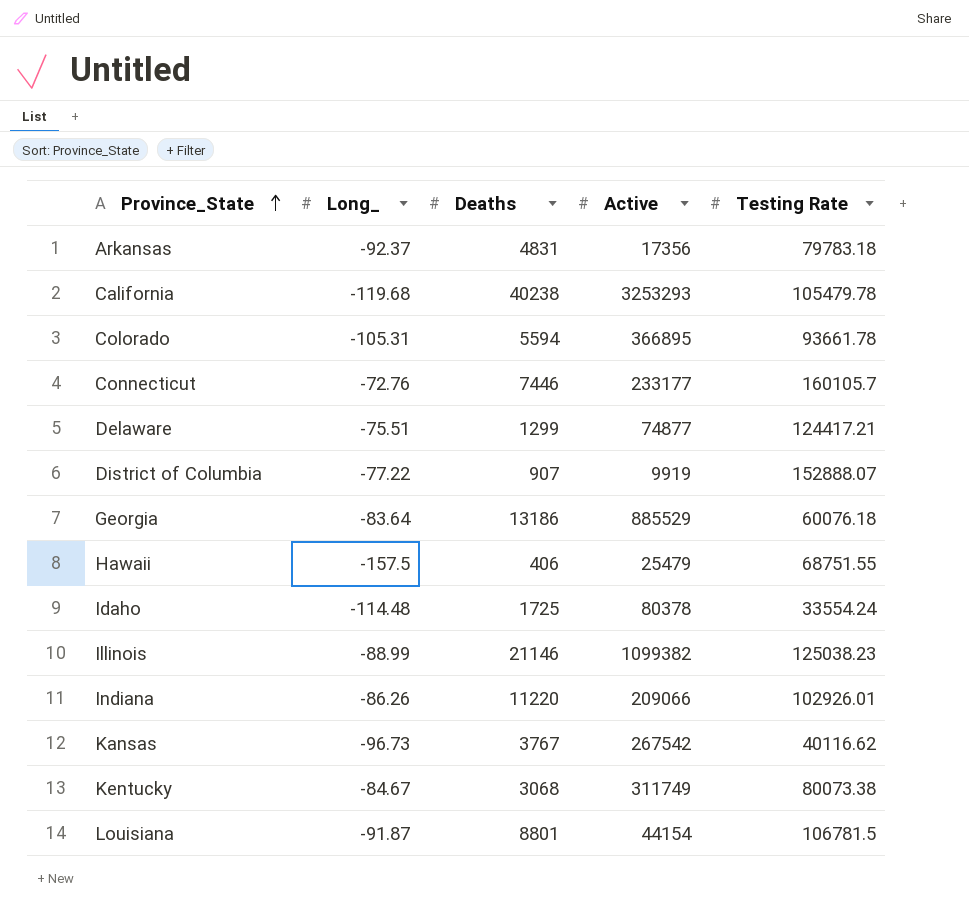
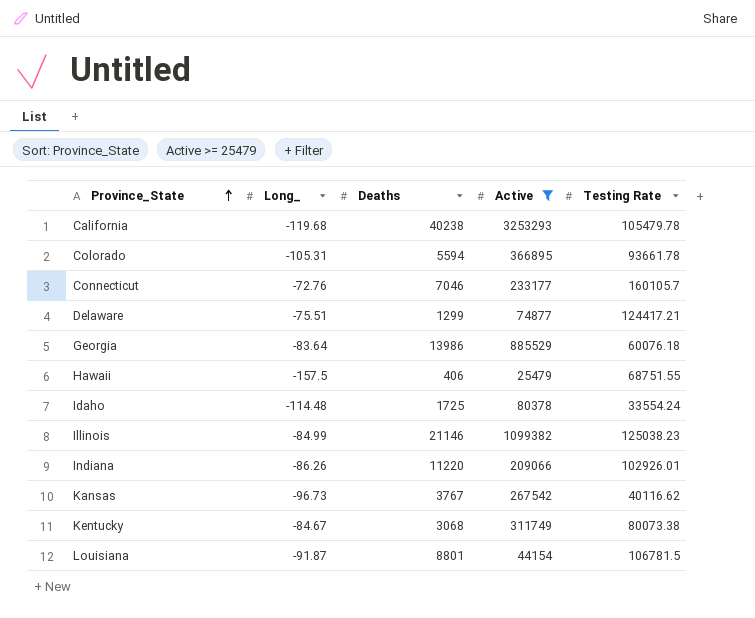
filter: none -> Active >= 25479
Connecticut | Deaths: 7446 -> 7046
Georgia | Deaths: 13186 -> 13986
Illinois | Long_: -88.99 -> -84.99

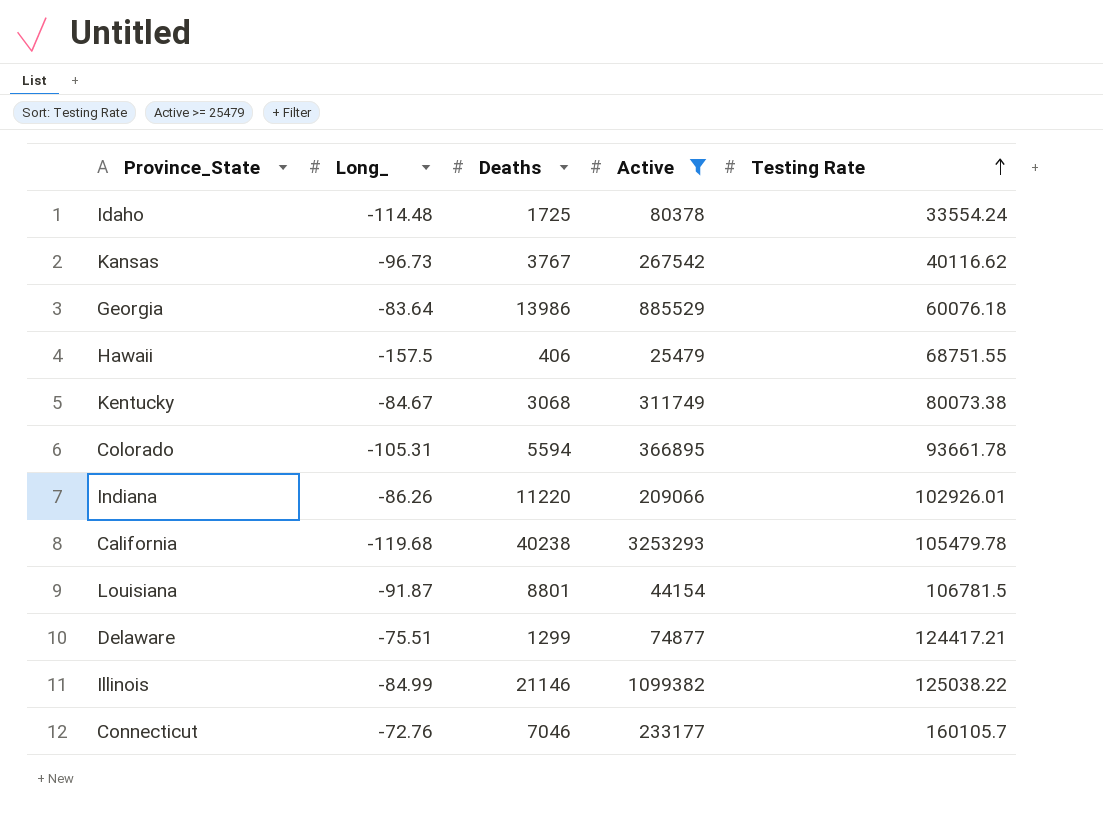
row order: Province_State ascending -> Testing Rate ascending
Illinois | Testing Rate: 125038.23 -> 125038.22

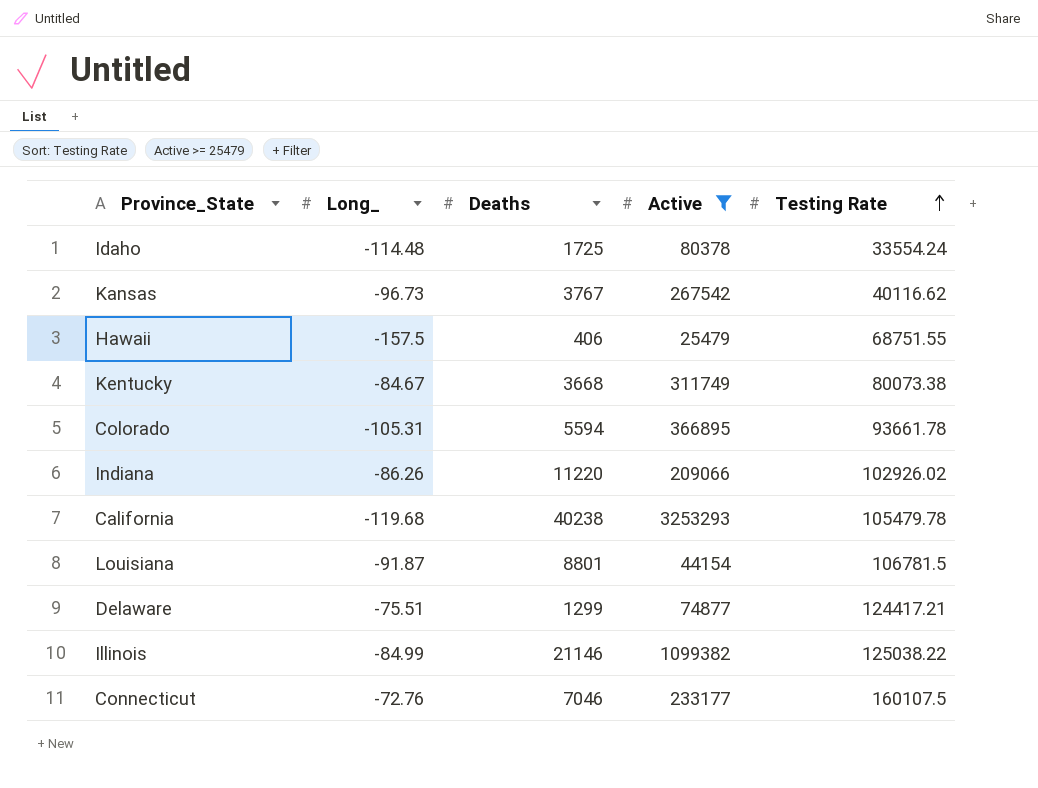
row Georgia: -83.64 | 13986 | 885529 | 60076.18 -> none
Kentucky | Deaths: 3068 -> 3668
Indiana | Testing Rate: 102926.01 -> 102926.02
Connecticut | Testing Rate: 160105.7 -> 160107.5

